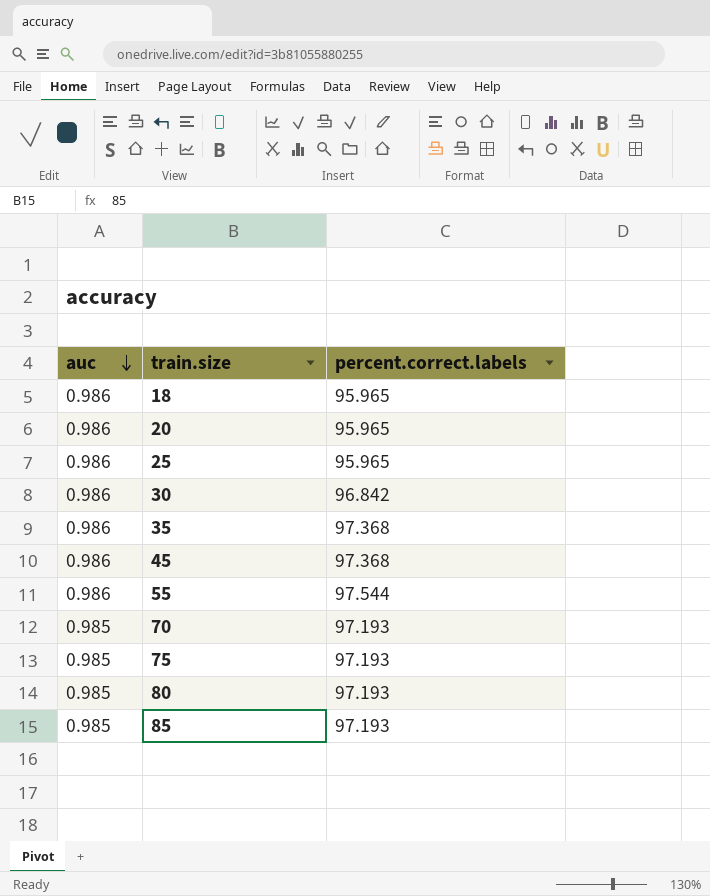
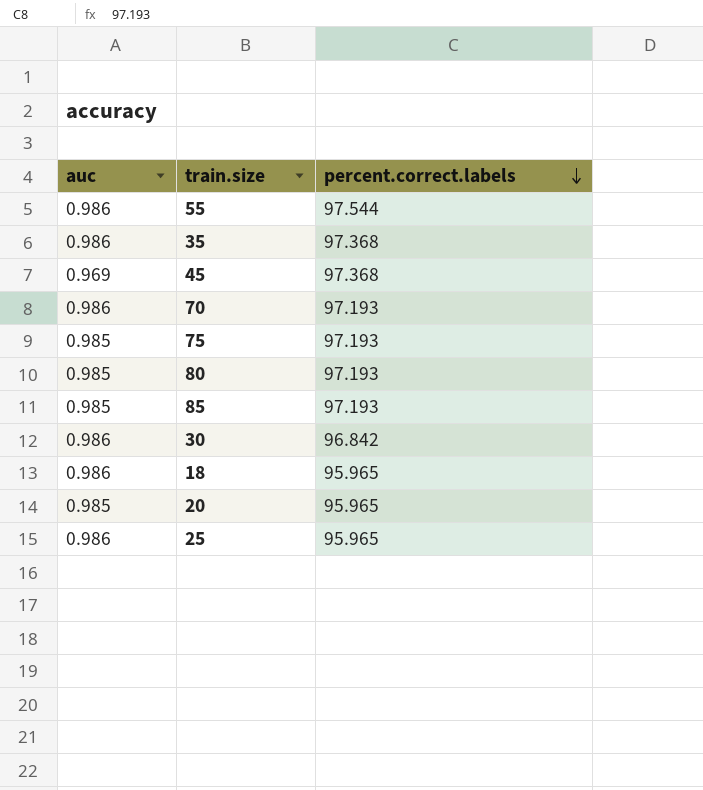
row order: auc descending -> percent.correct.labels descending
45 | auc: 0.986 -> 0.969
70 | auc: 0.985 -> 0.986
20 | auc: 0.986 -> 0.985

